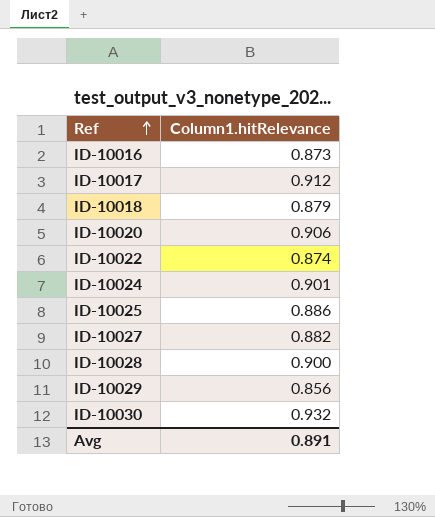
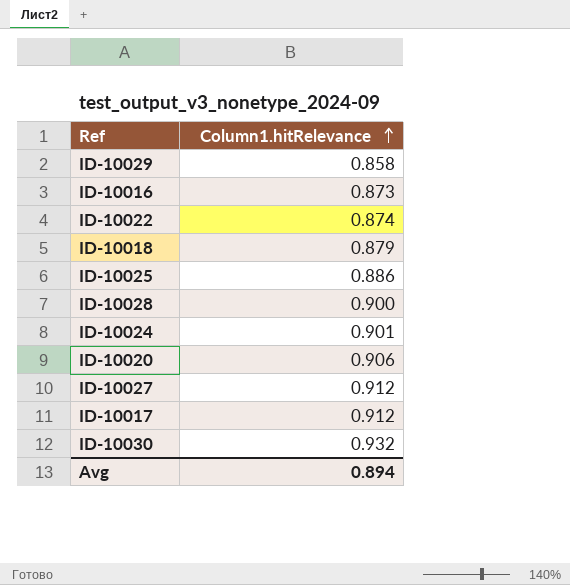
row order: Ref ascending -> Column1.hitRelevance ascending
ID-10029 | Column1.hitRelevance: 0.856 -> 0.858
ID-10027 | Column1.hitRelevance: 0.882 -> 0.912
Avg | Column1.hitRelevance: 0.891 -> 0.894

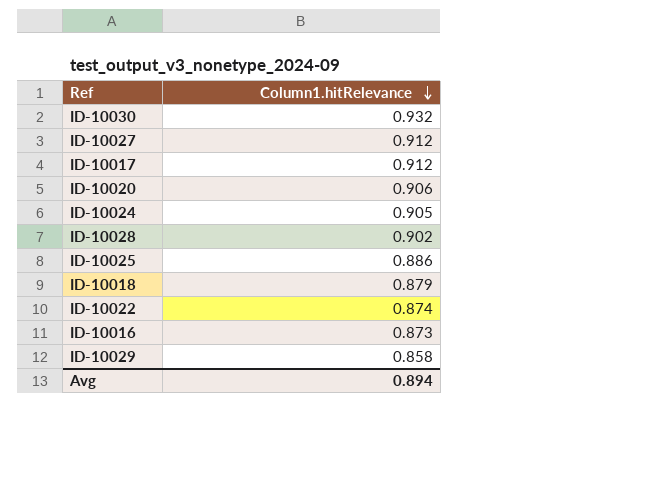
row order: Column1.hitRelevance ascending -> Column1.hitRelevance descending
ID-10024 | Column1.hitRelevance: 0.901 -> 0.905
ID-10028 | Column1.hitRelevance: 0.900 -> 0.902

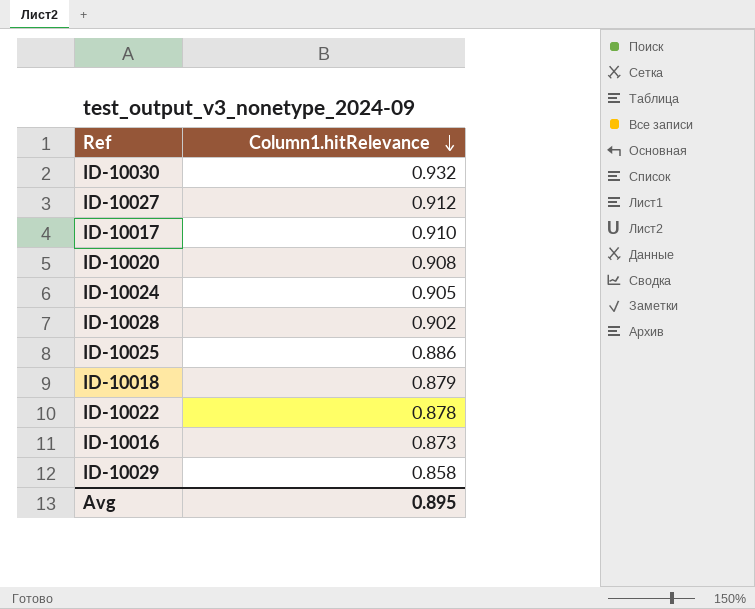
ID-10017 | Column1.hitRelevance: 0.912 -> 0.910
ID-10020 | Column1.hitRelevance: 0.906 -> 0.908
ID-10022 | Column1.hitRelevance: 0.874 -> 0.878
Avg | Column1.hitRelevance: 0.894 -> 0.895

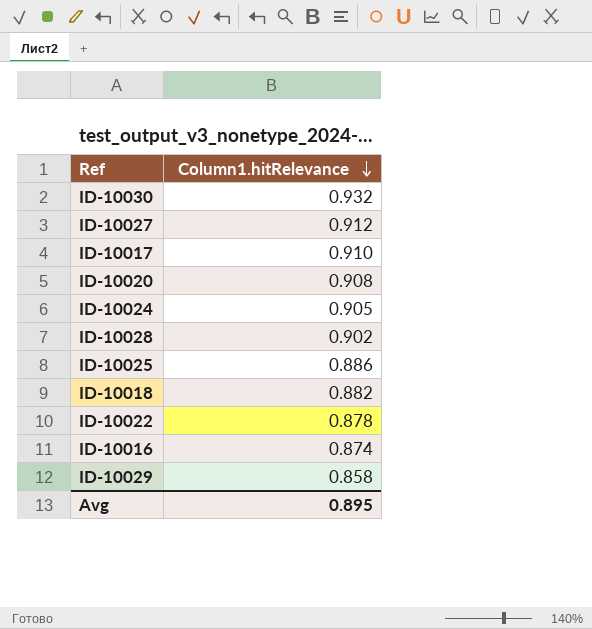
ID-10018 | Column1.hitRelevance: 0.879 -> 0.882
ID-10016 | Column1.hitRelevance: 0.873 -> 0.874

